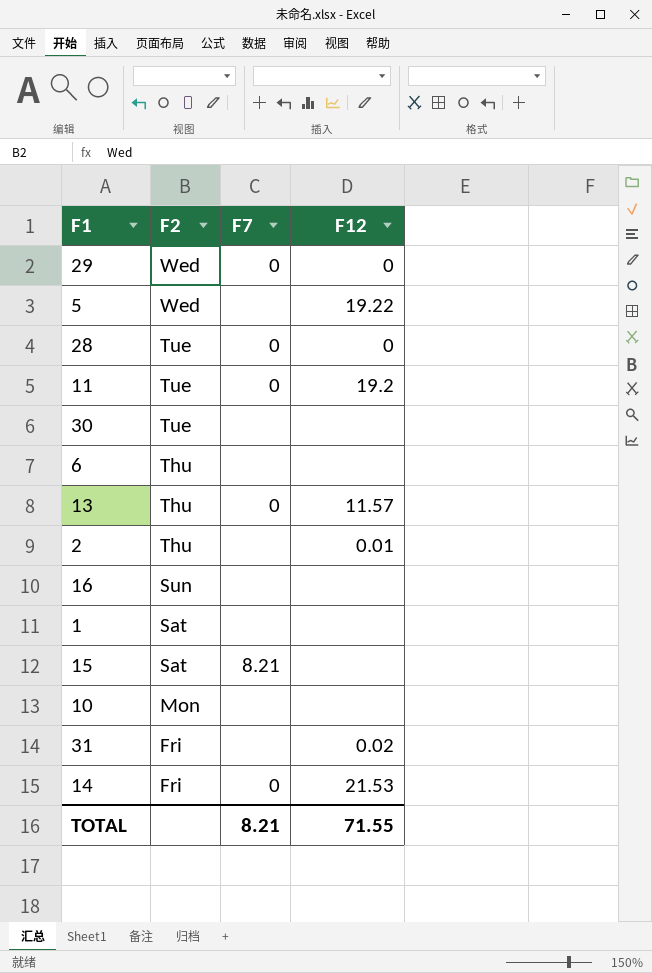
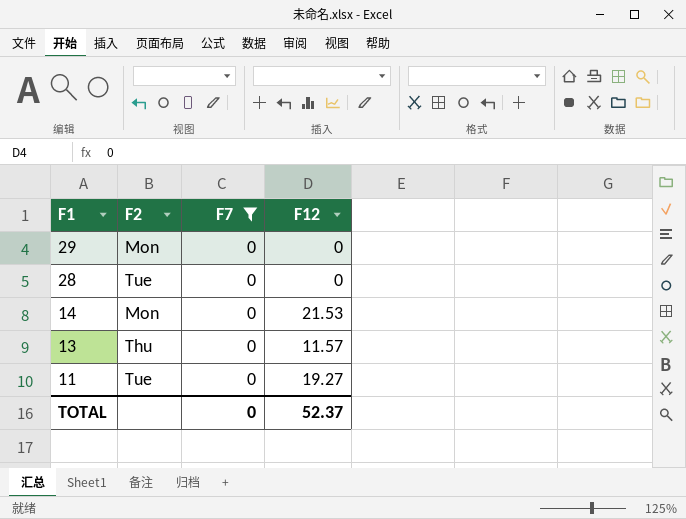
filter: none -> F7 = 0
row order: F2 descending -> F1 descending
29 | F2: Wed -> Mon
14 | F2: Fri -> Mon
11 | F12: 19.2 -> 19.27
TOTAL | F7: 8.21 -> 0
TOTAL | F12: 71.55 -> 52.37

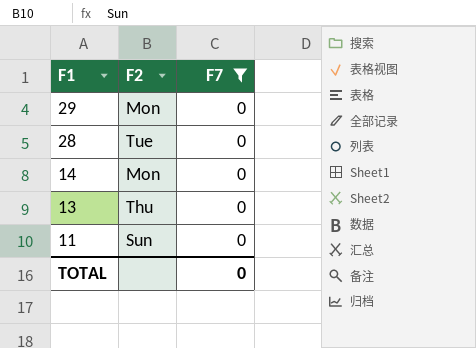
column F12 | position: 4 -> none
11 | F2: Tue -> Sun

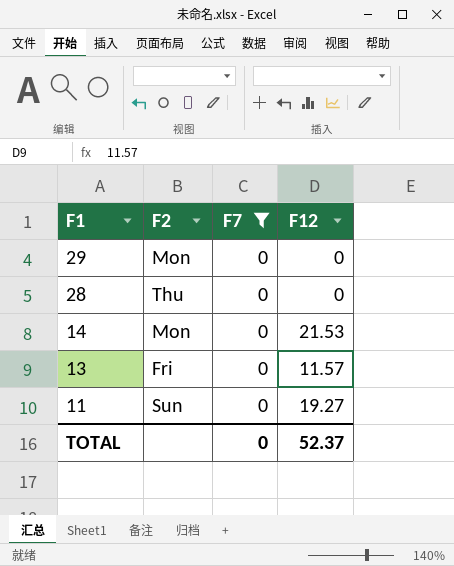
column F12 | position: none -> 4
28 | F2: Tue -> Thu
13 | F2: Thu -> Fri

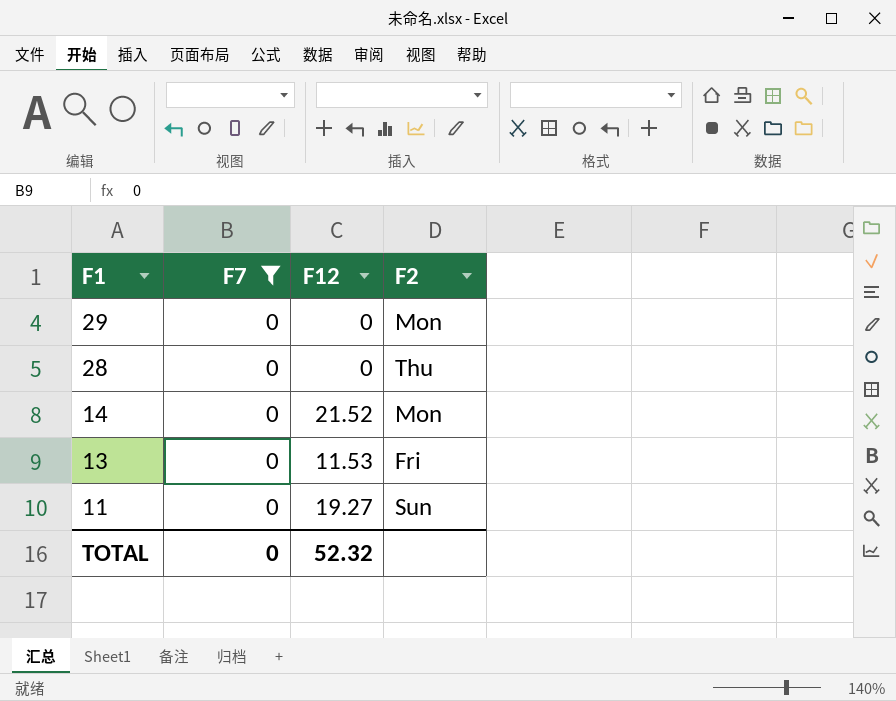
column F2 | position: 2 -> 4
14 | F12: 21.53 -> 21.52
13 | F12: 11.57 -> 11.53
TOTAL | F12: 52.37 -> 52.32

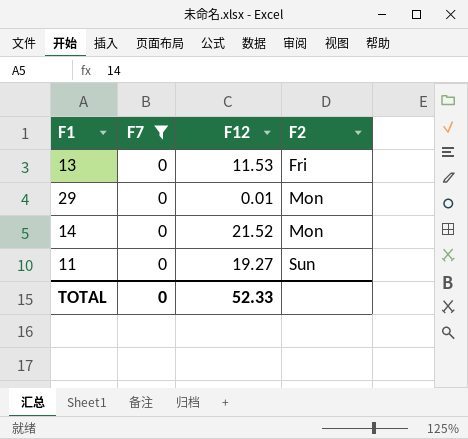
row order: F1 descending -> F2 ascending
row 28: 0 | 0 | Thu -> none
29 | F12: 0 -> 0.01
TOTAL | F12: 52.32 -> 52.33

